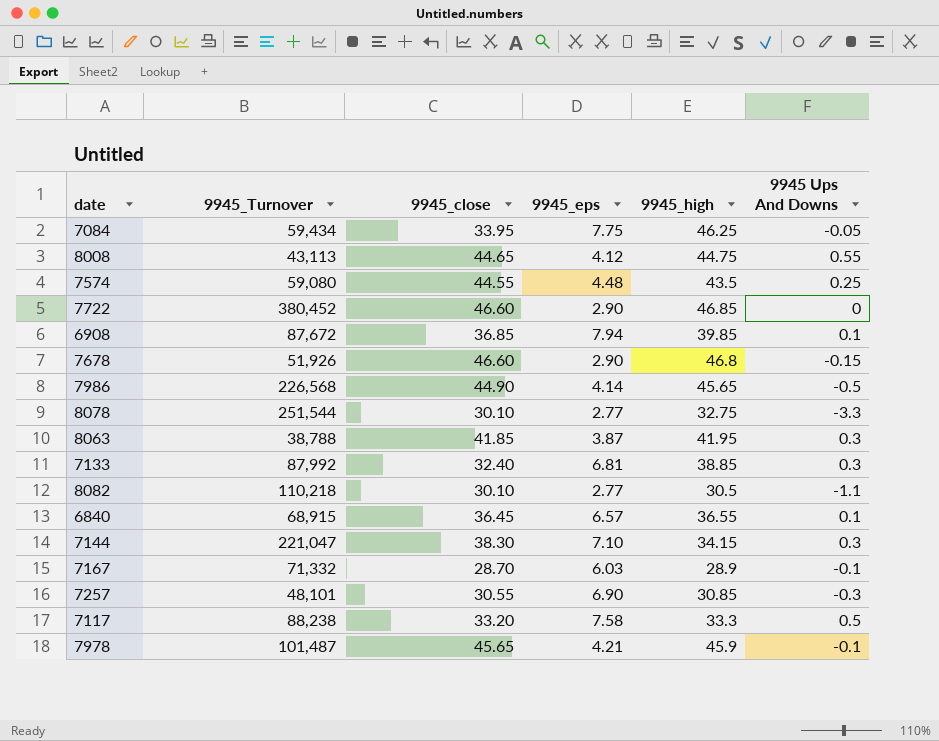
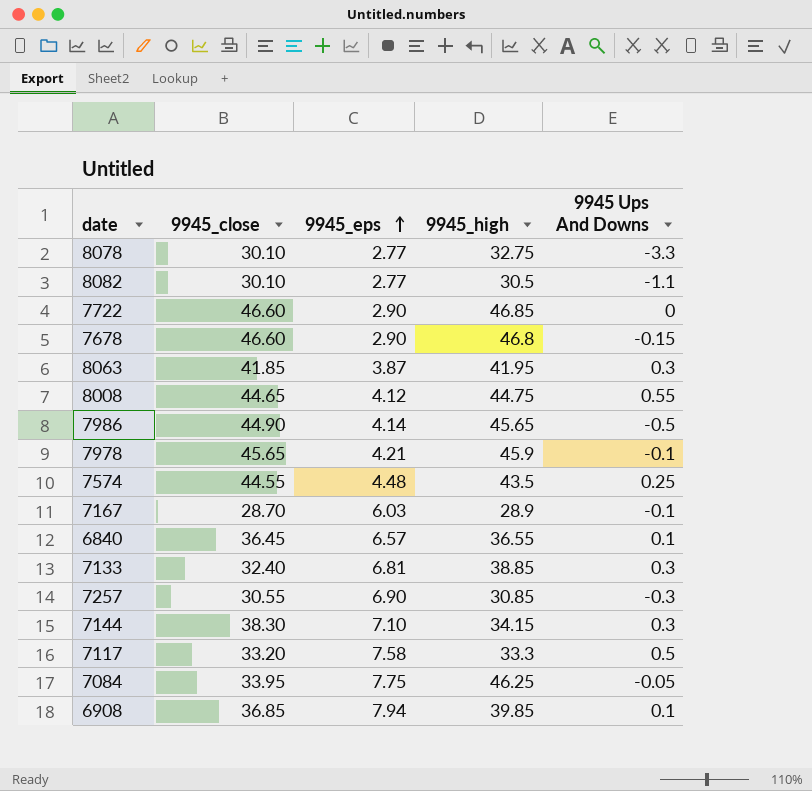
row order: none -> 9945_eps ascending
column 9945_Turnover | position: 2 -> none

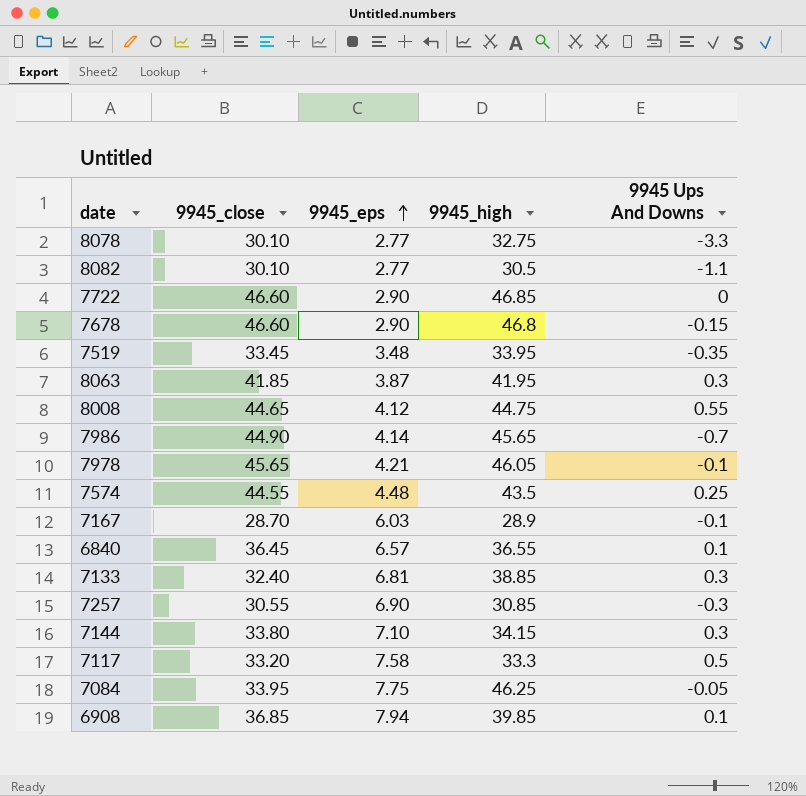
row 7519: none -> 33.45 | 3.48 | 33.95 | -0.35
7986 | 9945 Ups And Downs: -0.5 -> -0.7
7978 | 9945_high: 45.9 -> 46.05
7144 | 9945_close: 38.30 -> 33.80

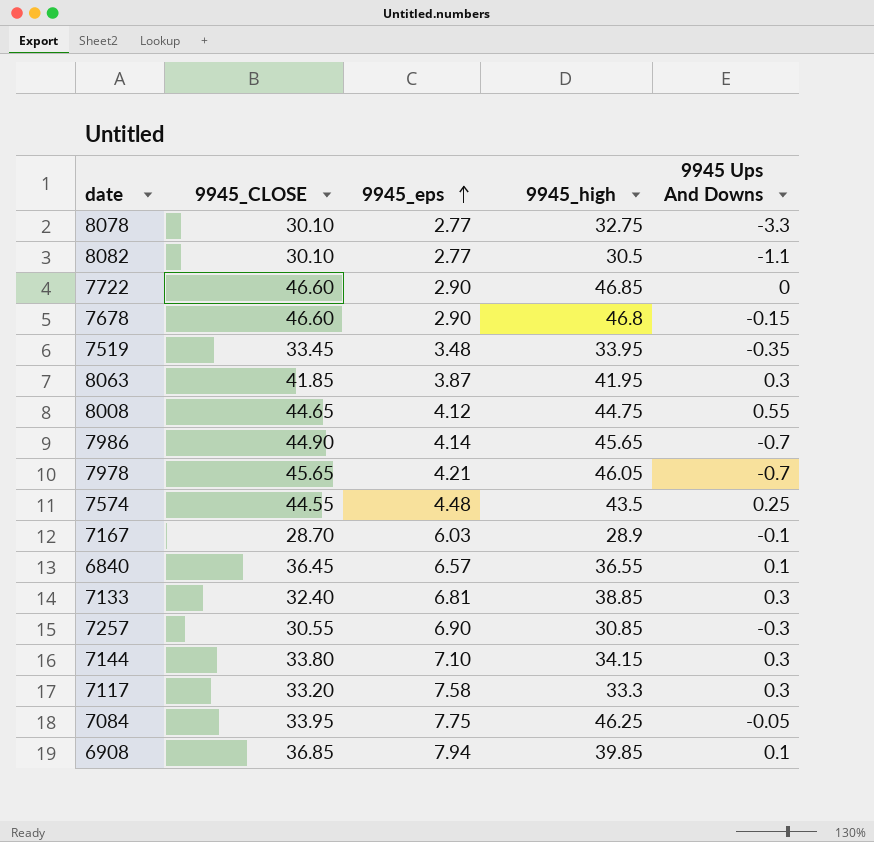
column name: 9945_close -> 9945_CLOSE
7978 | 9945 Ups And Downs: -0.1 -> -0.7
7117 | 9945 Ups And Downs: 0.5 -> 0.3

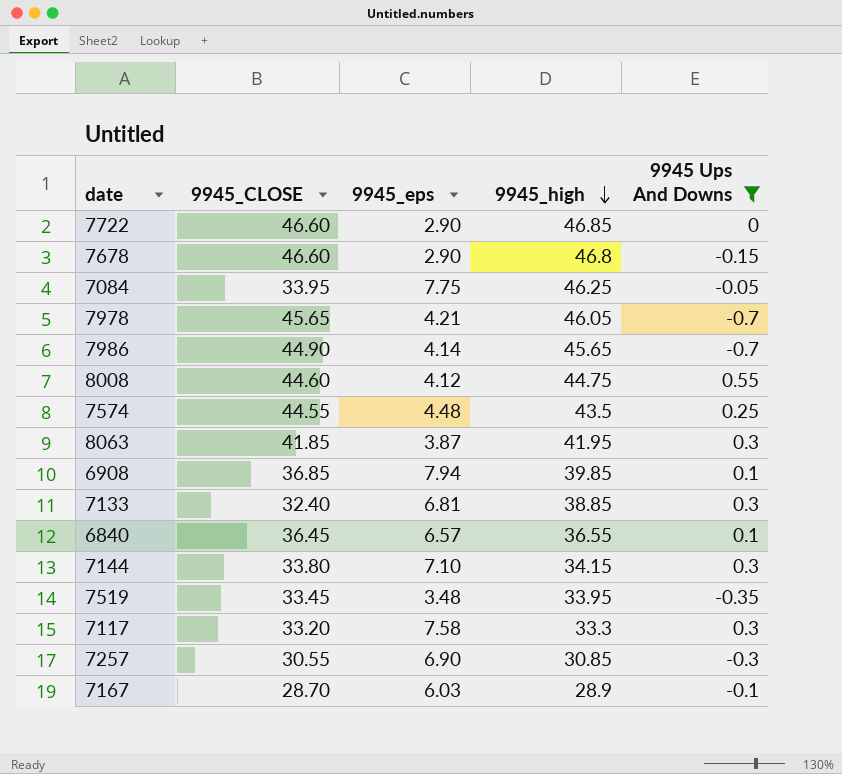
filter: none -> 9945 Ups And Downs >= -0.7
row order: 9945_eps ascending -> 9945_high descending
8008 | 9945_CLOSE: 44.65 -> 44.60

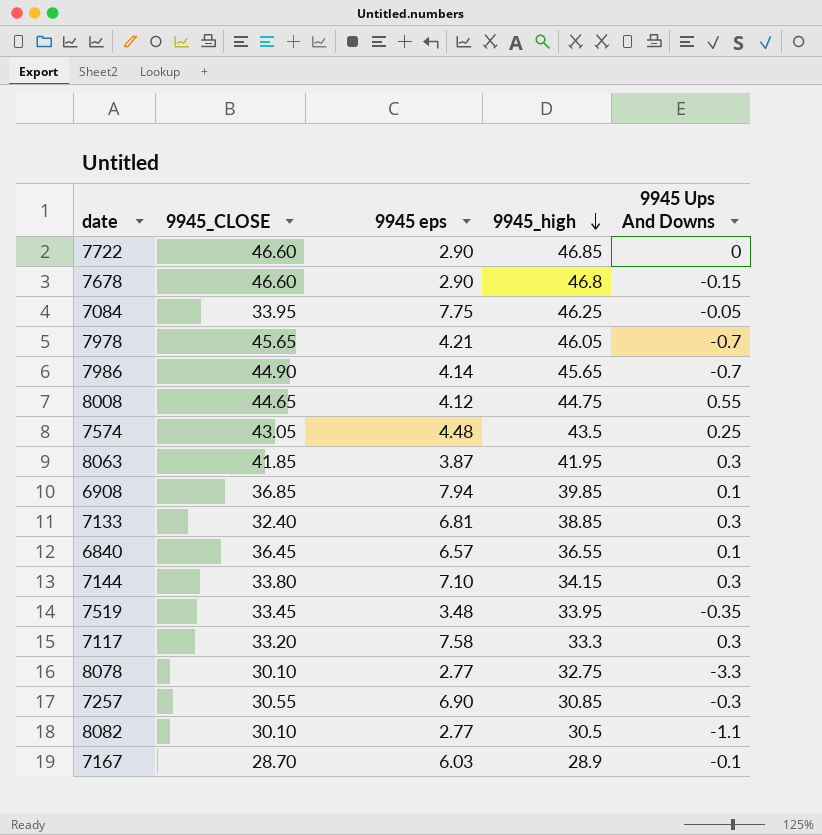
filter: 9945 Ups And Downs >= -0.7 -> none
column name: 9945_eps -> 9945 eps
8008 | 9945_CLOSE: 44.60 -> 44.65
7574 | 9945_CLOSE: 44.55 -> 43.05

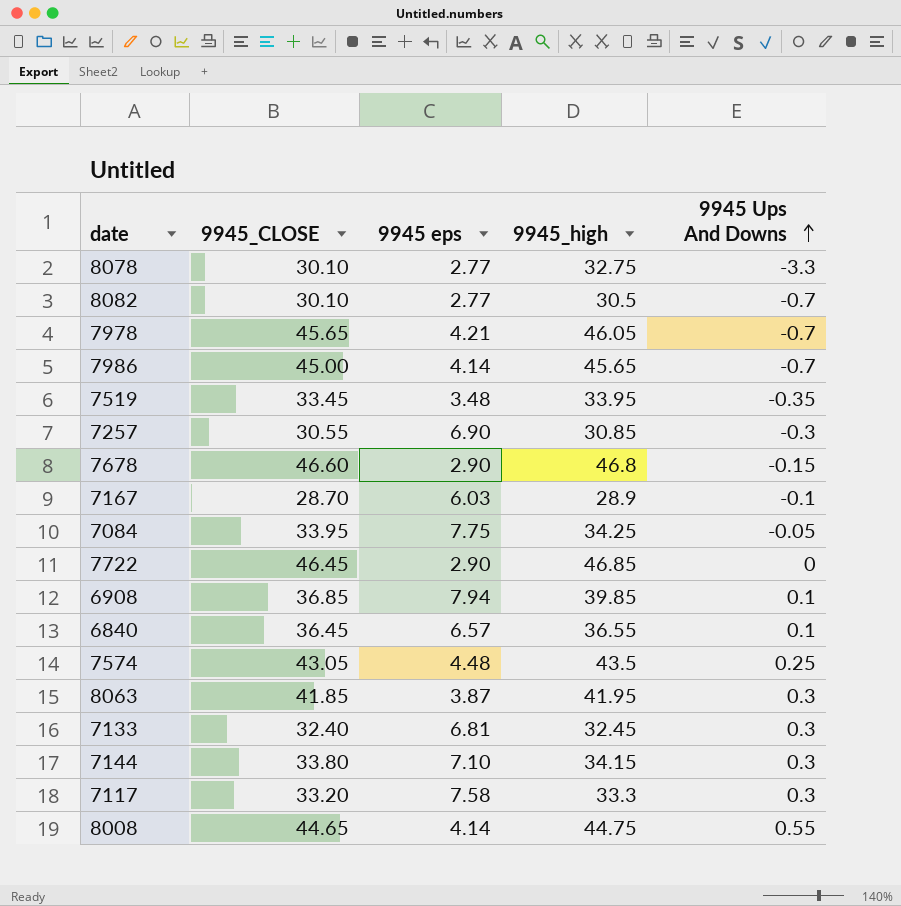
row order: 9945_high descending -> 9945 Ups And Downs ascending
8082 | 9945 Ups And Downs: -1.1 -> -0.7
7986 | 9945_CLOSE: 44.90 -> 45.00
7084 | 9945_high: 46.25 -> 34.25
7722 | 9945_CLOSE: 46.60 -> 46.45
7133 | 9945_high: 38.85 -> 32.45
8008 | 9945 eps: 4.12 -> 4.14

